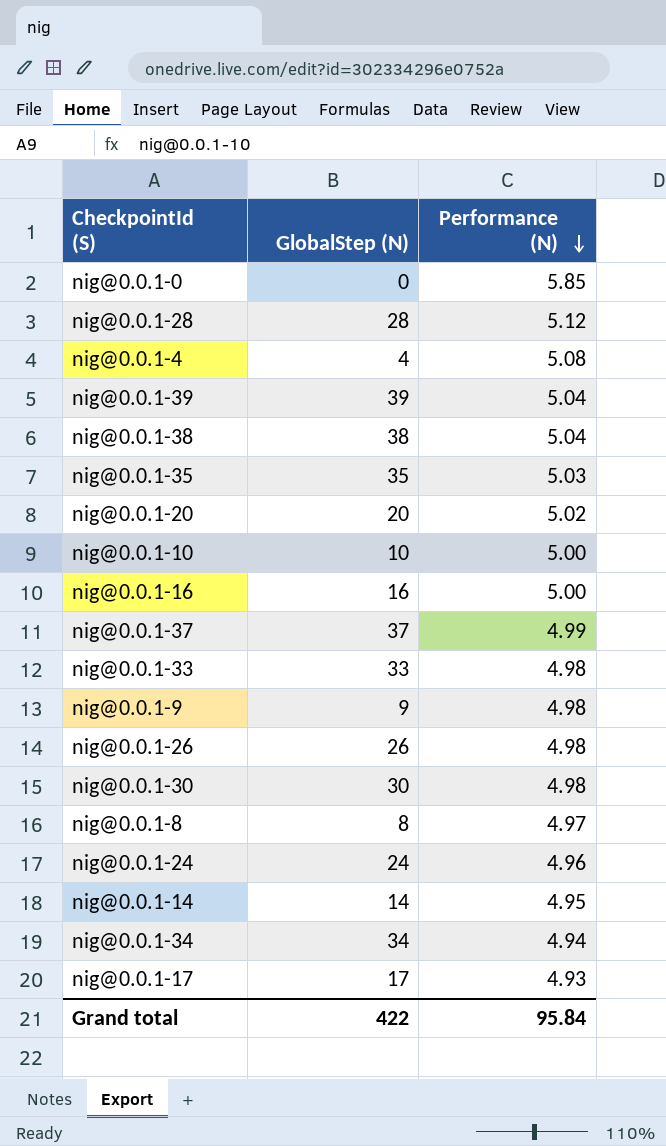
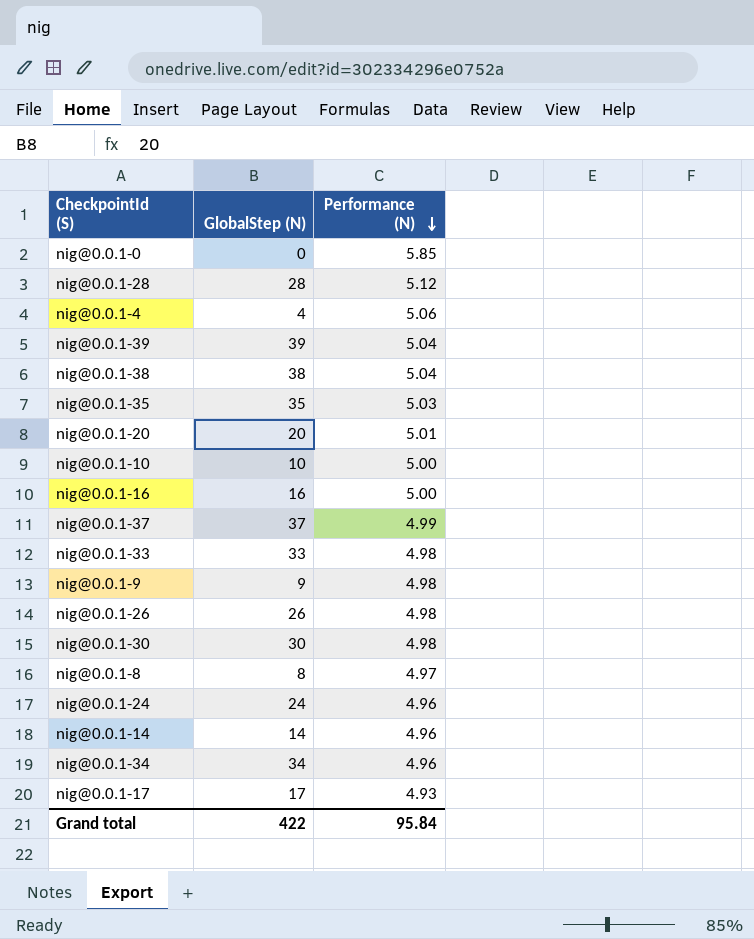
nig@0.0.1-4 | Performance (N): 5.08 -> 5.06
nig@0.0.1-20 | Performance (N): 5.02 -> 5.01
nig@0.0.1-14 | Performance (N): 4.95 -> 4.96
nig@0.0.1-34 | Performance (N): 4.94 -> 4.96

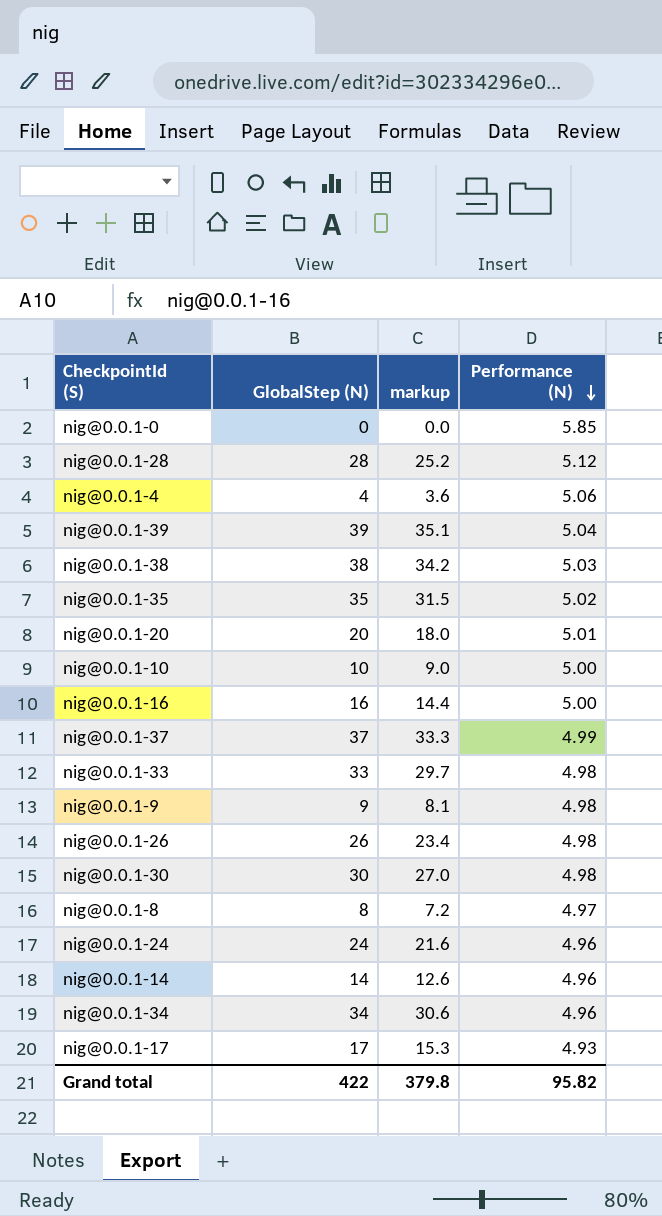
column markup | formula: none -> [GlobalStep (N)] * 0.9
nig@0.0.1-38 | Performance (N): 5.04 -> 5.03
nig@0.0.1-35 | Performance (N): 5.03 -> 5.02
Grand total | Performance (N): 95.84 -> 95.82

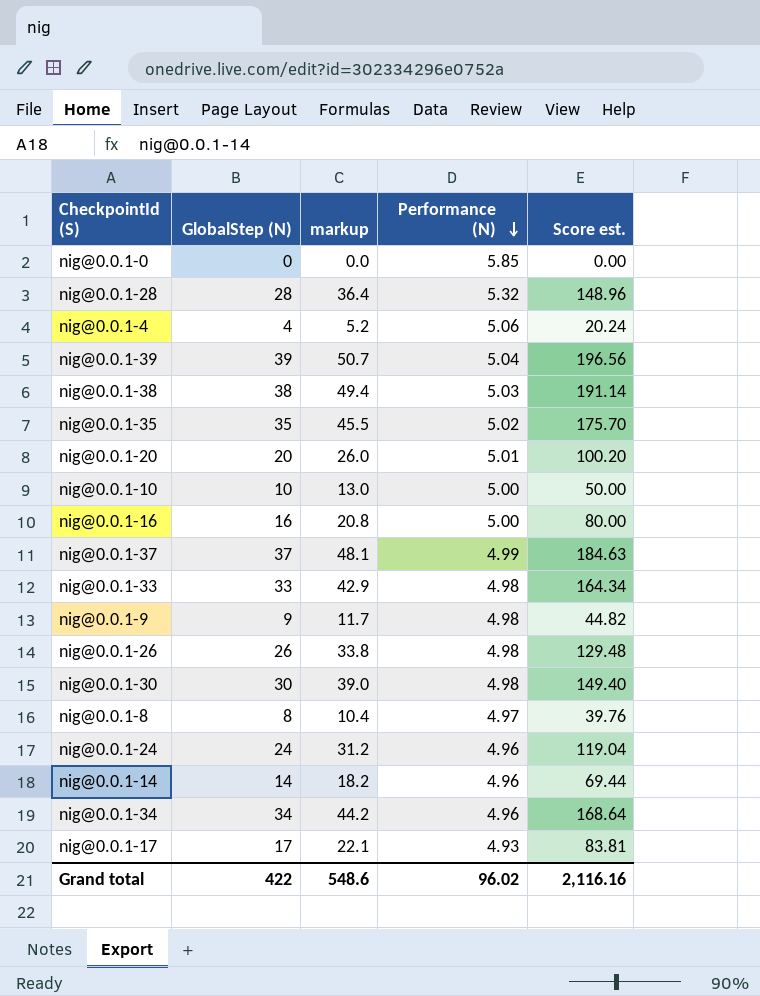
column markup | formula: [GlobalStep (N)] * 0.9 -> [GlobalStep (N)] * 1.3
column Score est. | formula: none -> [GlobalStep (N)] * [Performance (N)]
nig@0.0.1-28 | Performance (N): 5.12 -> 5.32
Grand total | markup: 379.8 -> 548.6
Grand total | Performance (N): 95.82 -> 96.02

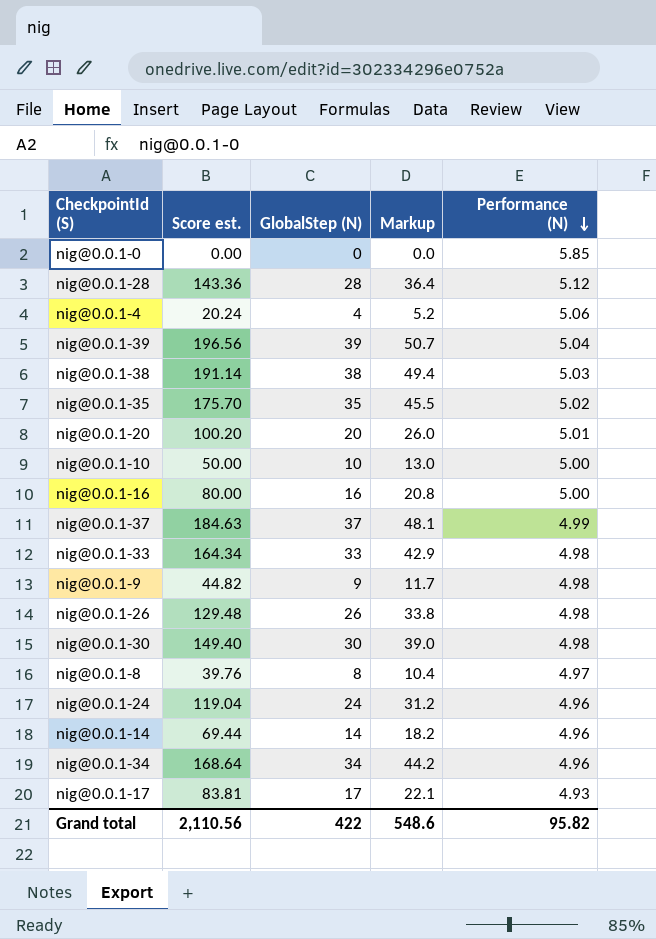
column Score est. | position: 5 -> 2
column name: markup -> Markup
nig@0.0.1-28 | Score est.: 148.96 -> 143.36
nig@0.0.1-28 | Performance (N): 5.32 -> 5.12
Grand total | Score est.: 2,116.16 -> 2,110.56
Grand total | Performance (N): 96.02 -> 95.82

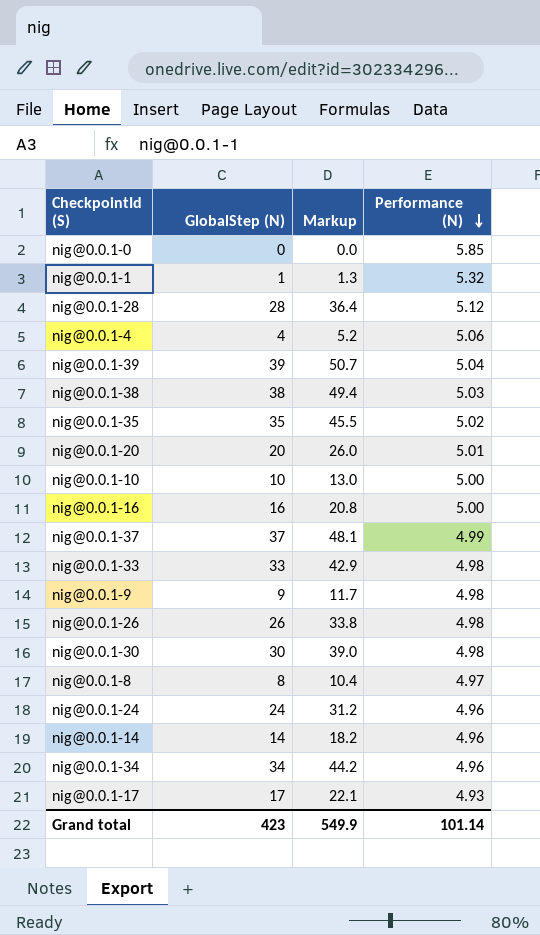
column Score est. | formula: [GlobalStep (N)] * [Performance (N)] -> none
row nig@0.0.1-1: none -> 1 | 1.3 | 5.32
Grand total | GlobalStep (N): 422 -> 423
Grand total | Markup: 548.6 -> 549.9
Grand total | Performance (N): 95.82 -> 101.14

